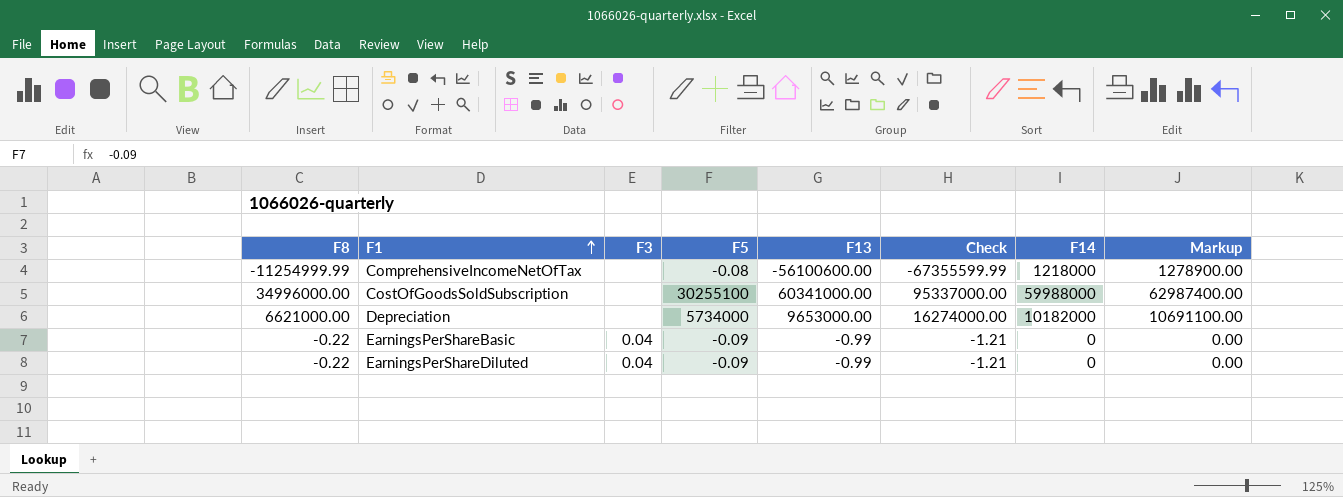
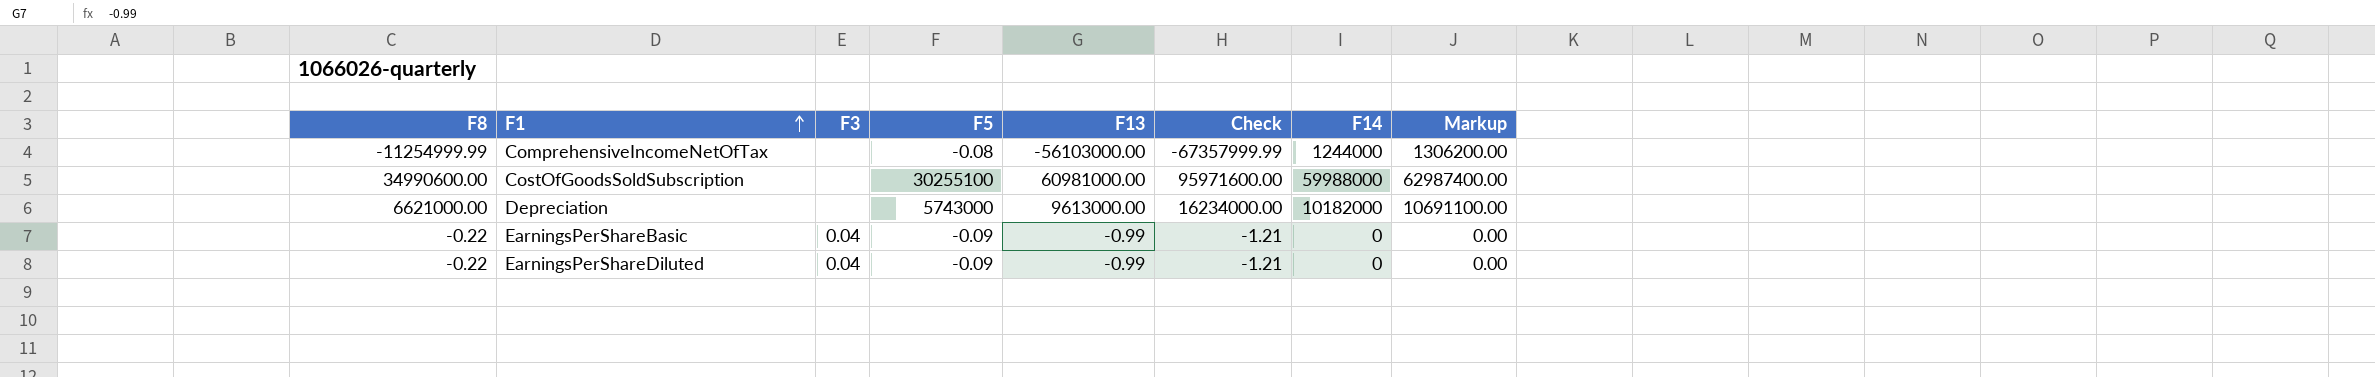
ComprehensiveIncomeNetOfTax | F13: -56100600.00 -> -56103000.00
ComprehensiveIncomeNetOfTax | Check: -67355599.99 -> -67357999.99
ComprehensiveIncomeNetOfTax | F14: 1218000 -> 1244000
ComprehensiveIncomeNetOfTax | Markup: 1278900.00 -> 1306200.00
CostOfGoodsSoldSubscription | F8: 34996000.00 -> 34990600.00
CostOfGoodsSoldSubscription | F13: 60341000.00 -> 60981000.00
CostOfGoodsSoldSubscription | Check: 95337000.00 -> 95971600.00
Depreciation | F5: 5734000 -> 5743000
Depreciation | F13: 9653000.00 -> 9613000.00
Depreciation | Check: 16274000.00 -> 16234000.00

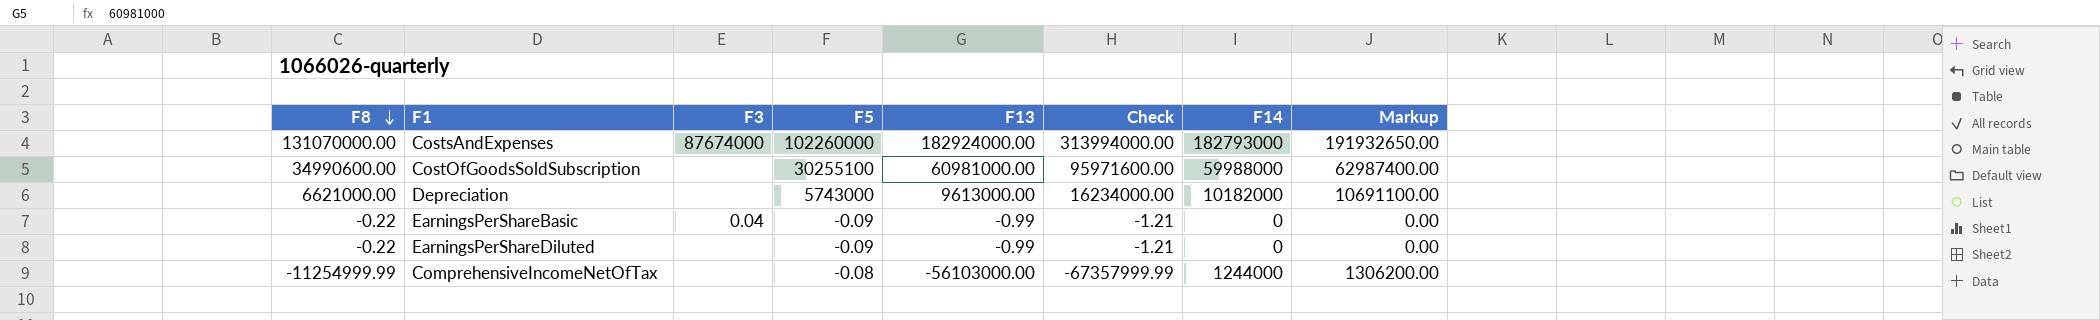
row order: F1 ascending -> F8 descending
row CostsAndExpenses: none -> 131070000.00 | 87674000 | 102260000 | 182924000.00 | 313994000.00 | 182793000 | 191932650.00
EarningsPerShareDiluted | F3: 0.04 -> none

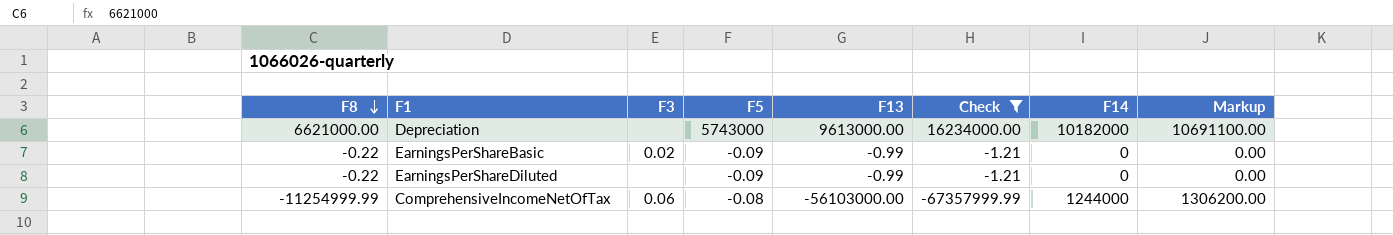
filter: none -> Check <= 16234000.00
EarningsPerShareBasic | F3: 0.04 -> 0.02
ComprehensiveIncomeNetOfTax | F3: none -> 0.06

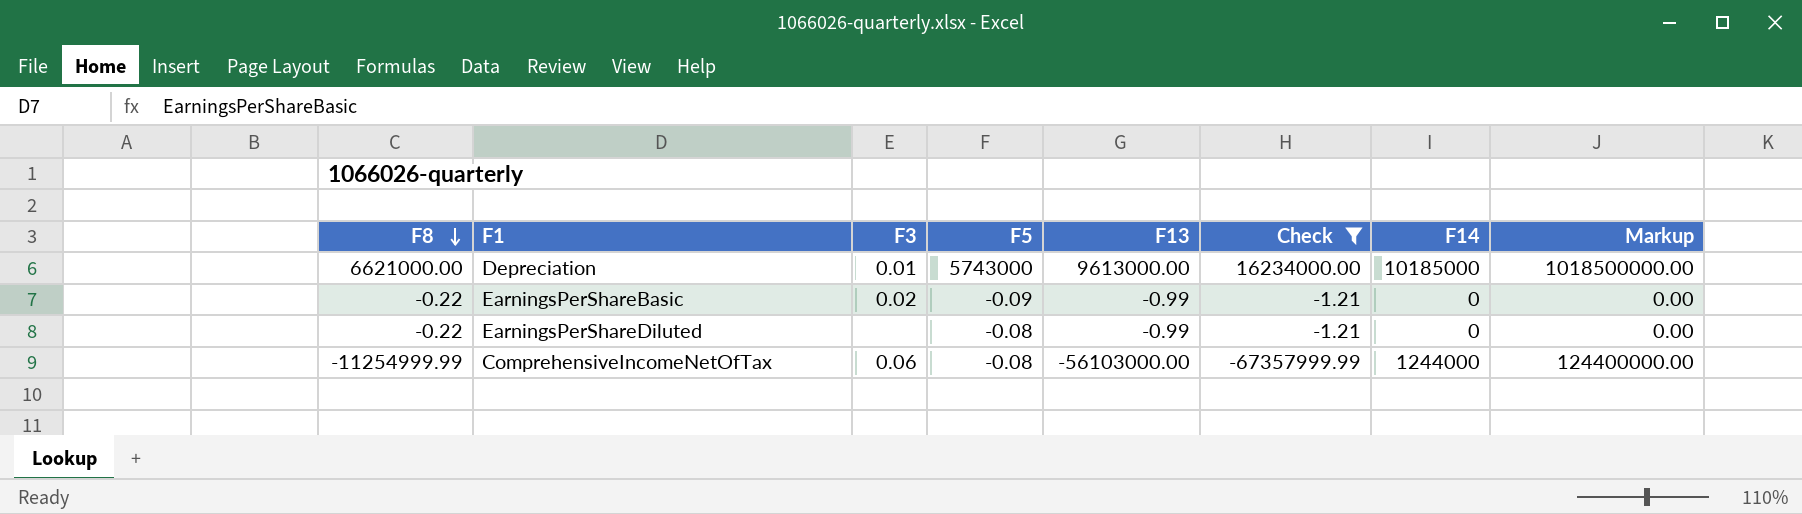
column Markup | formula: [F14] * 1.05 -> [F14] * 100
Depreciation | F3: none -> 0.01
Depreciation | F14: 10182000 -> 10185000
EarningsPerShareDiluted | F5: -0.09 -> -0.08

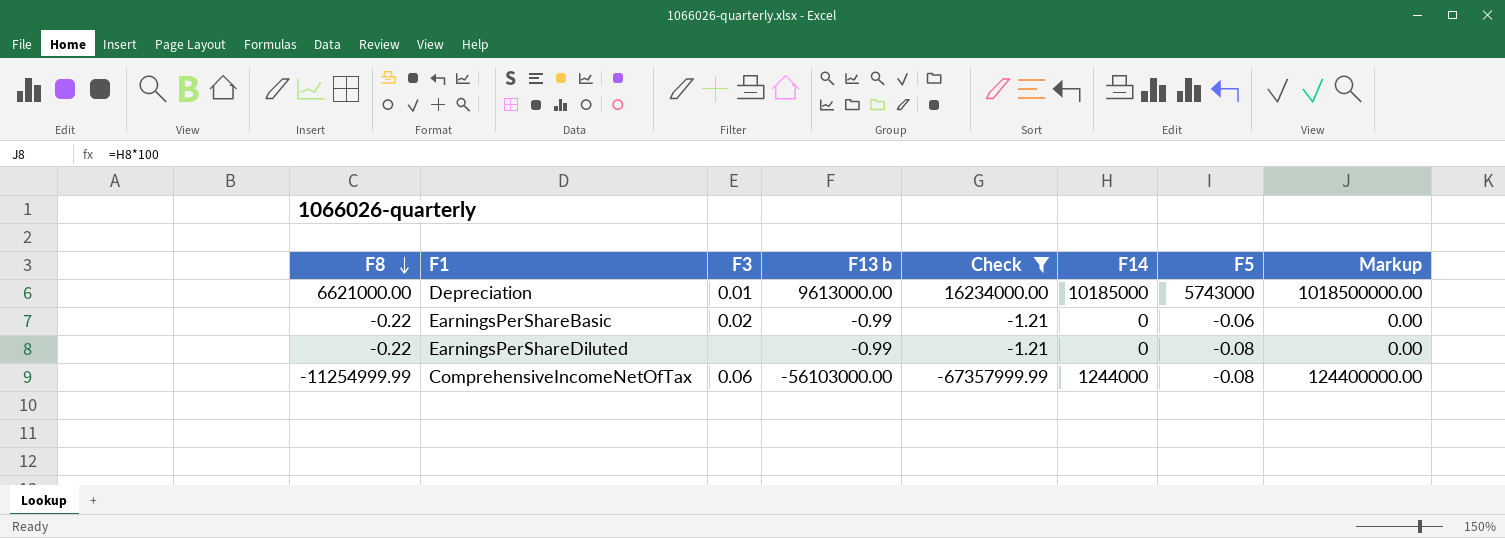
column name: F13 -> F13 b
column F5 | position: 4 -> 7
EarningsPerShareBasic | F5: -0.09 -> -0.06

